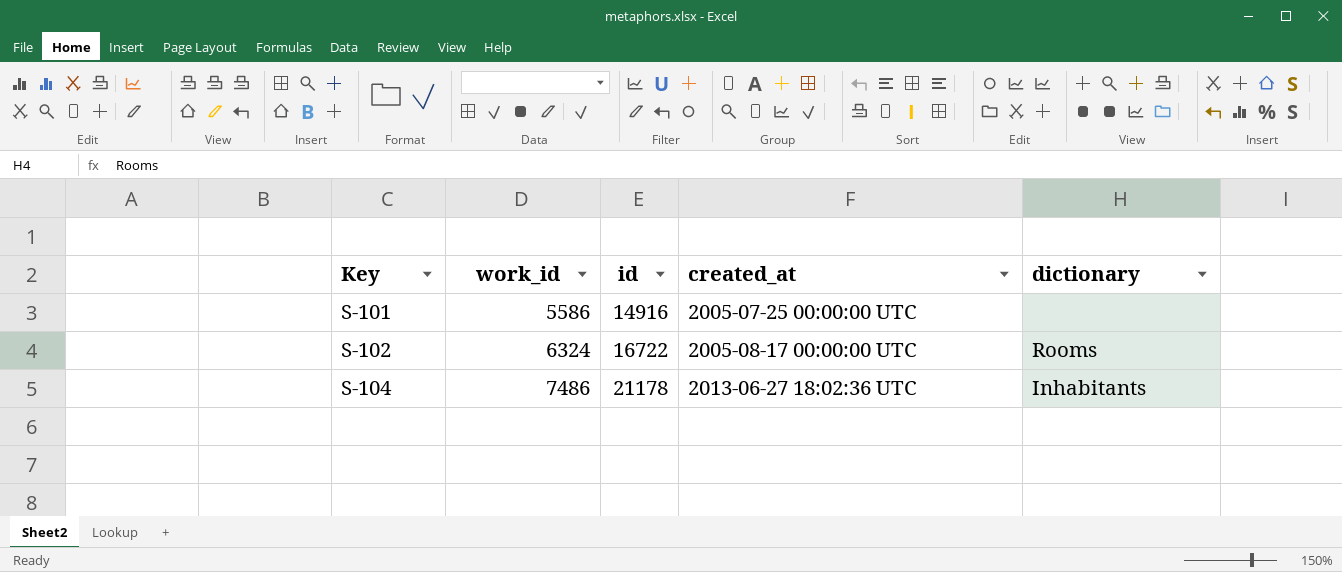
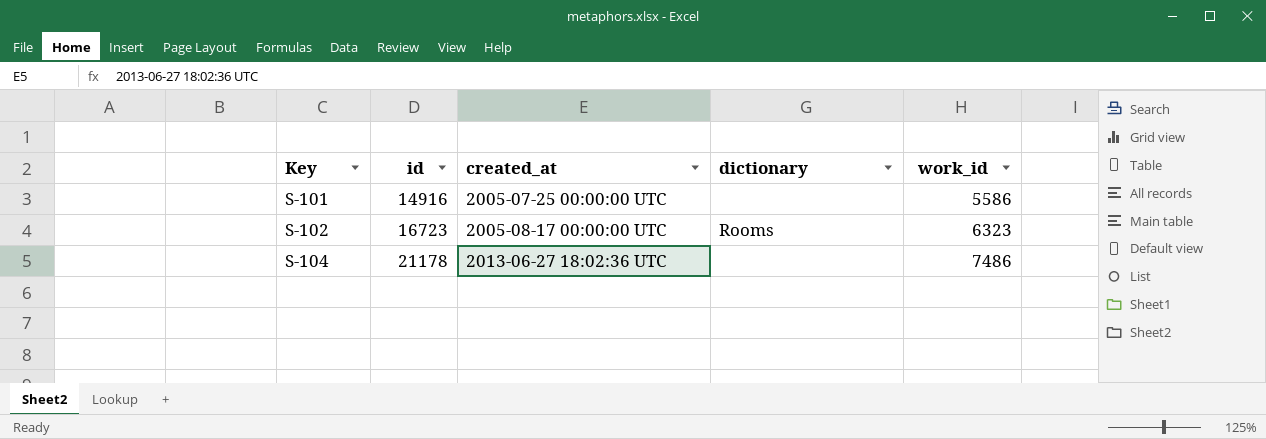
column work_id | position: 2 -> 5
S-102 | id: 16722 -> 16723
S-102 | work_id: 6324 -> 6323
S-104 | dictionary: Inhabitants -> none

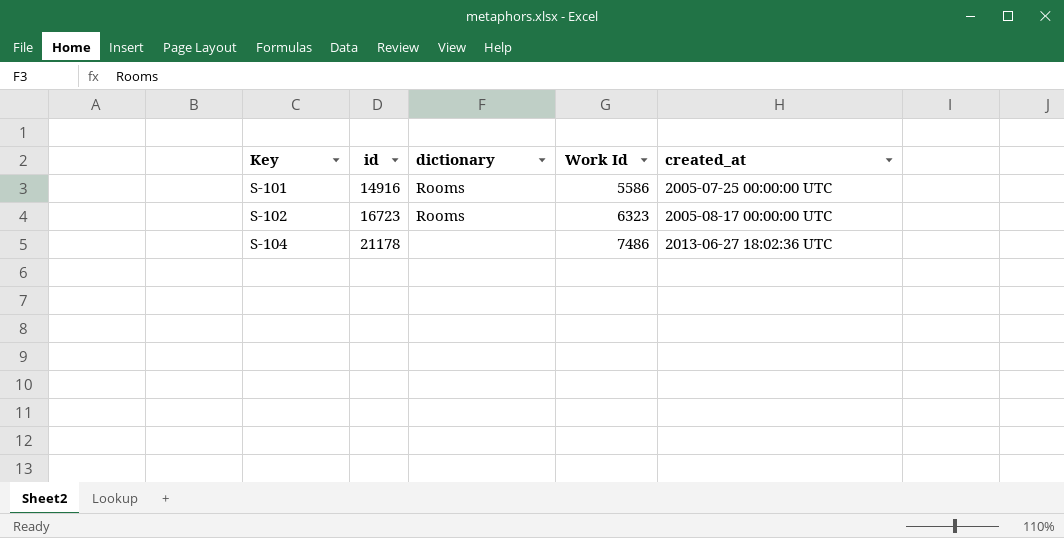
column name: work_id -> Work Id
column created_at | position: 3 -> 5
S-101 | dictionary: none -> Rooms

